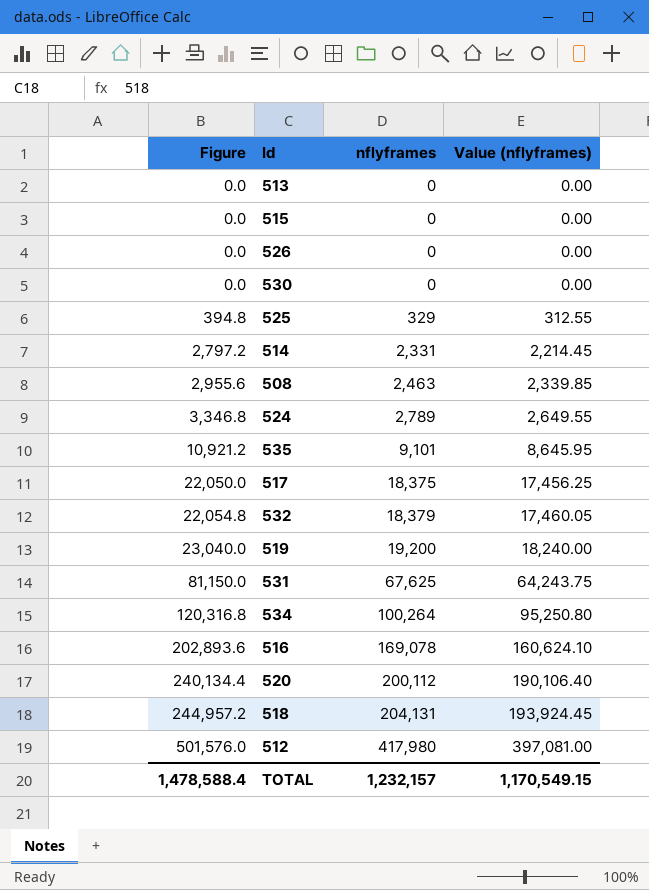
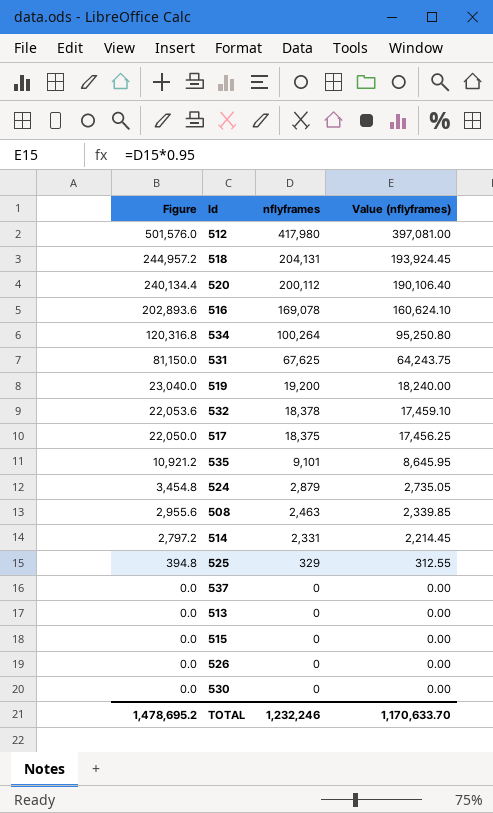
row order: Figure ascending -> Figure descending
532 | Figure: 22,054.8 -> 22,053.6
532 | nflyframes: 18,379 -> 18,378
532 | Value (nflyframes): 17,460.05 -> 17,459.10
524 | Figure: 3,346.8 -> 3,454.8
524 | nflyframes: 2,789 -> 2,879
524 | Value (nflyframes): 2,649.55 -> 2,735.05
row 537: none -> 0.0 | 0 | 0.00
TOTAL | Figure: 1,478,588.4 -> 1,478,695.2
TOTAL | nflyframes: 1,232,157 -> 1,232,246
TOTAL | Value (nflyframes): 1,170,549.15 -> 1,170,633.70

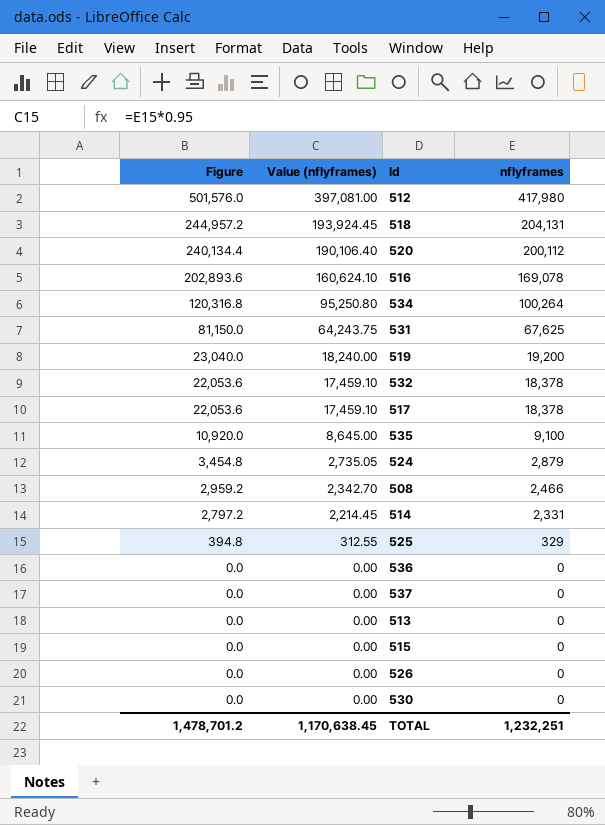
column Value (nflyframes) | position: 4 -> 2
517 | Figure: 22,050.0 -> 22,053.6
517 | Value (nflyframes): 17,456.25 -> 17,459.10
517 | nflyframes: 18,375 -> 18,378
535 | Figure: 10,921.2 -> 10,920.0
535 | Value (nflyframes): 8,645.95 -> 8,645.00
535 | nflyframes: 9,101 -> 9,100
508 | Figure: 2,955.6 -> 2,959.2
508 | Value (nflyframes): 2,339.85 -> 2,342.70
508 | nflyframes: 2,463 -> 2,466
row 536: none -> 0.0 | 0.00 | 0
TOTAL | Figure: 1,478,695.2 -> 1,478,701.2
TOTAL | Value (nflyframes): 1,170,633.70 -> 1,170,638.45
TOTAL | nflyframes: 1,232,246 -> 1,232,251

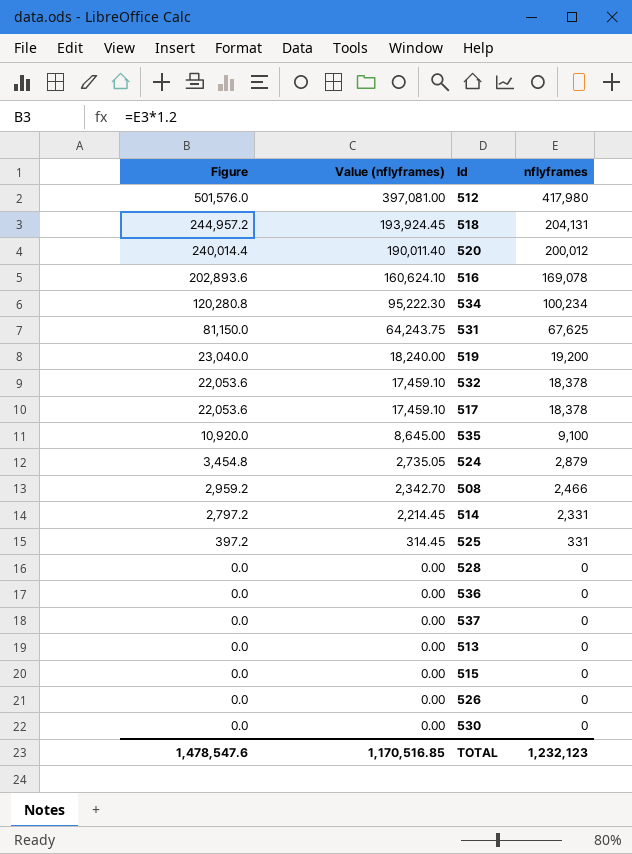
520 | Figure: 240,134.4 -> 240,014.4
520 | Value (nflyframes): 190,106.40 -> 190,011.40
520 | nflyframes: 200,112 -> 200,012
534 | Figure: 120,316.8 -> 120,280.8
534 | Value (nflyframes): 95,250.80 -> 95,222.30
534 | nflyframes: 100,264 -> 100,234
525 | Figure: 394.8 -> 397.2
525 | Value (nflyframes): 312.55 -> 314.45
525 | nflyframes: 329 -> 331
row 528: none -> 0.0 | 0.00 | 0
TOTAL | Figure: 1,478,701.2 -> 1,478,547.6
TOTAL | Value (nflyframes): 1,170,638.45 -> 1,170,516.85
TOTAL | nflyframes: 1,232,251 -> 1,232,123

